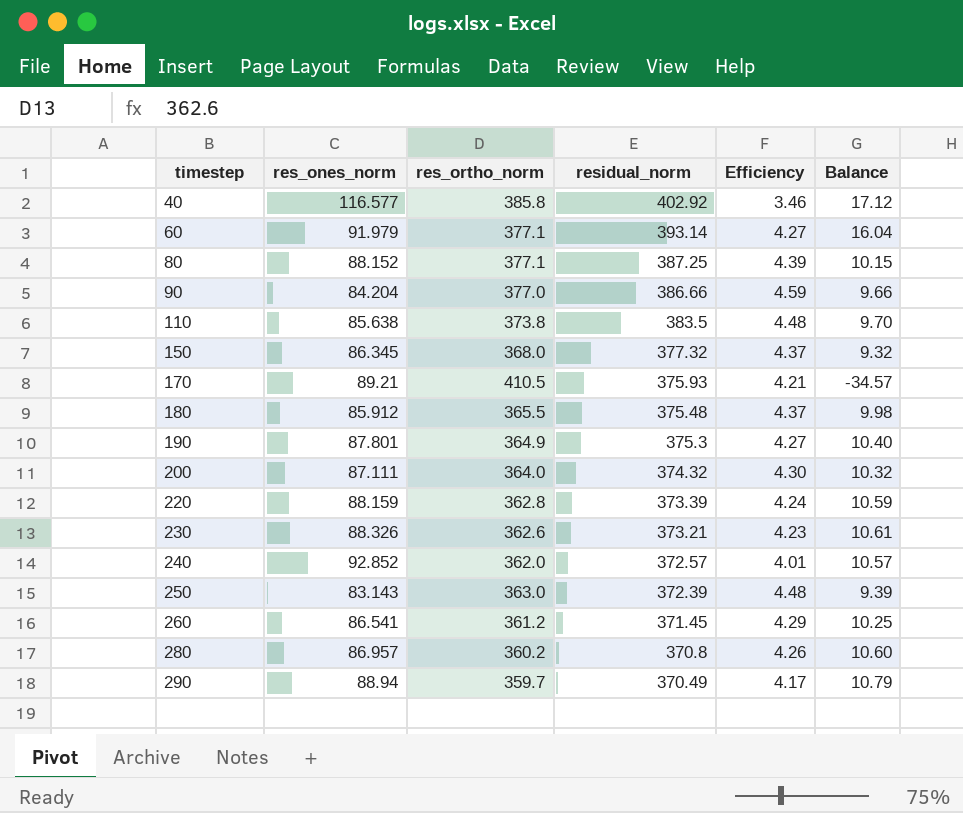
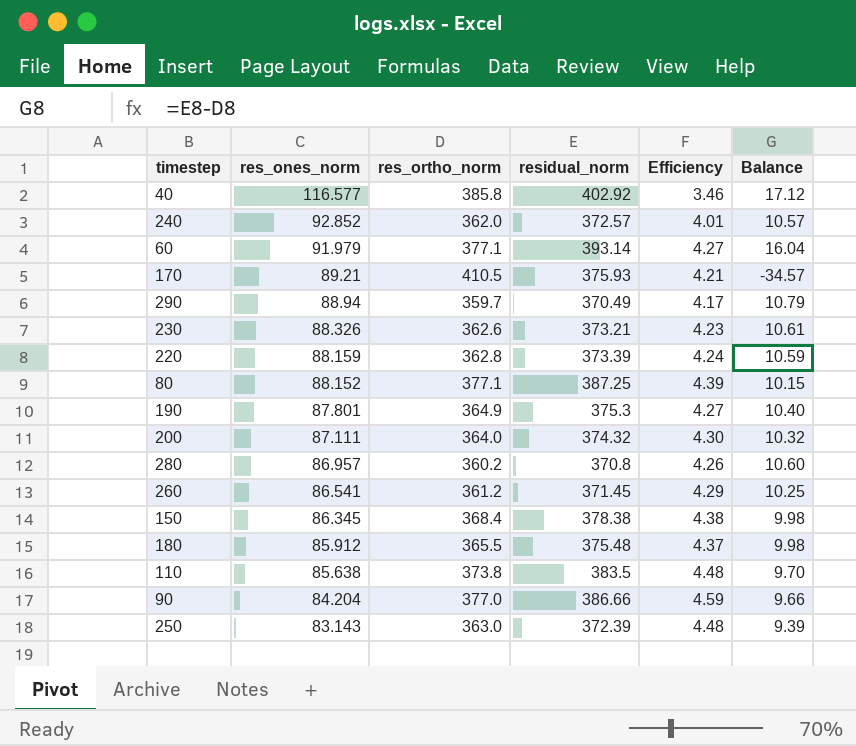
row order: timestep ascending -> res_ones_norm descending
150 | res_ortho_norm: 368.0 -> 368.4
150 | residual_norm: 377.32 -> 378.38
150 | Efficiency: 4.37 -> 4.38
150 | Balance: 9.32 -> 9.98

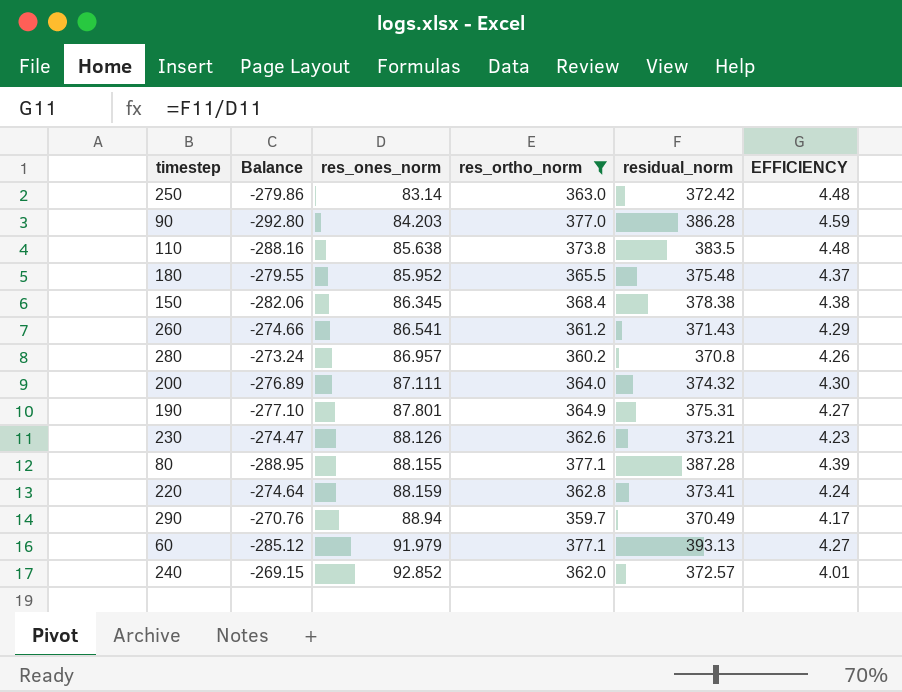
filter: none -> res_ortho_norm <= 377.1
row order: res_ones_norm descending -> res_ones_norm ascending
column Balance | formula: [residual_norm] - [res_ortho_norm] -> [res_ones_norm] - [res_ortho_norm]
column Balance | position: 6 -> 2
column name: Efficiency -> EFFICIENCY
250 | res_ones_norm: 83.143 -> 83.14
250 | residual_norm: 372.39 -> 372.42
90 | res_ones_norm: 84.204 -> 84.203
90 | residual_norm: 386.66 -> 386.28
180 | res_ones_norm: 85.912 -> 85.952
260 | residual_norm: 371.45 -> 371.43
190 | residual_norm: 375.3 -> 375.31
230 | res_ones_norm: 88.326 -> 88.126
80 | res_ones_norm: 88.152 -> 88.155
80 | residual_norm: 387.25 -> 387.28
220 | residual_norm: 373.39 -> 373.41
60 | residual_norm: 393.14 -> 393.13

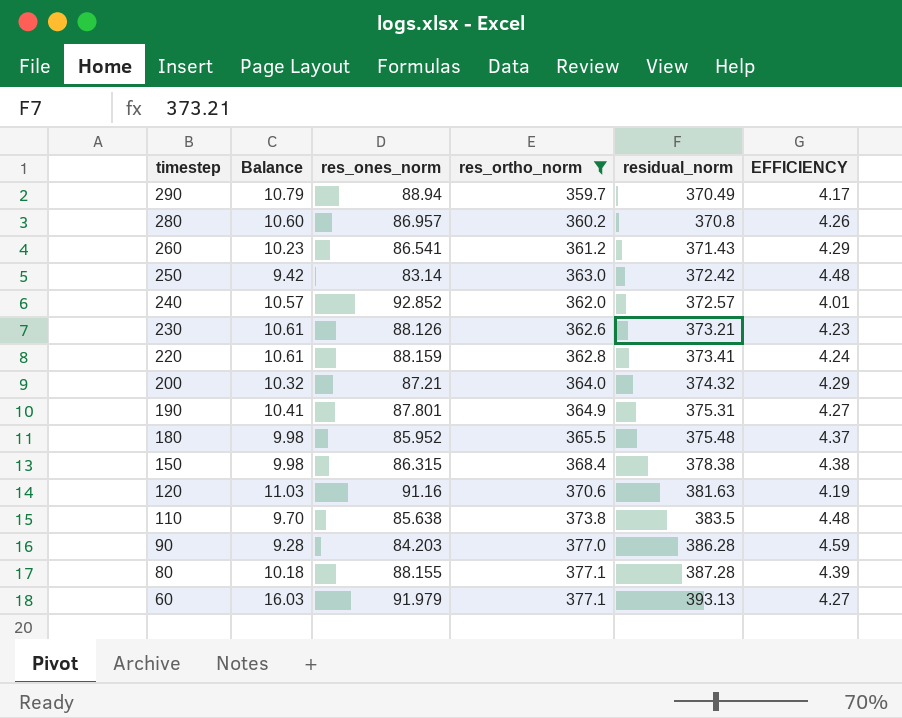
row order: res_ones_norm ascending -> timestep descending
column Balance | formula: [res_ones_norm] - [res_ortho_norm] -> [residual_norm] - [res_ortho_norm]
200 | res_ones_norm: 87.111 -> 87.21
200 | EFFICIENCY: 4.30 -> 4.29
150 | res_ones_norm: 86.345 -> 86.315
row 120: none -> 11.03 | 91.16 | 370.6 | 381.63 | 4.19

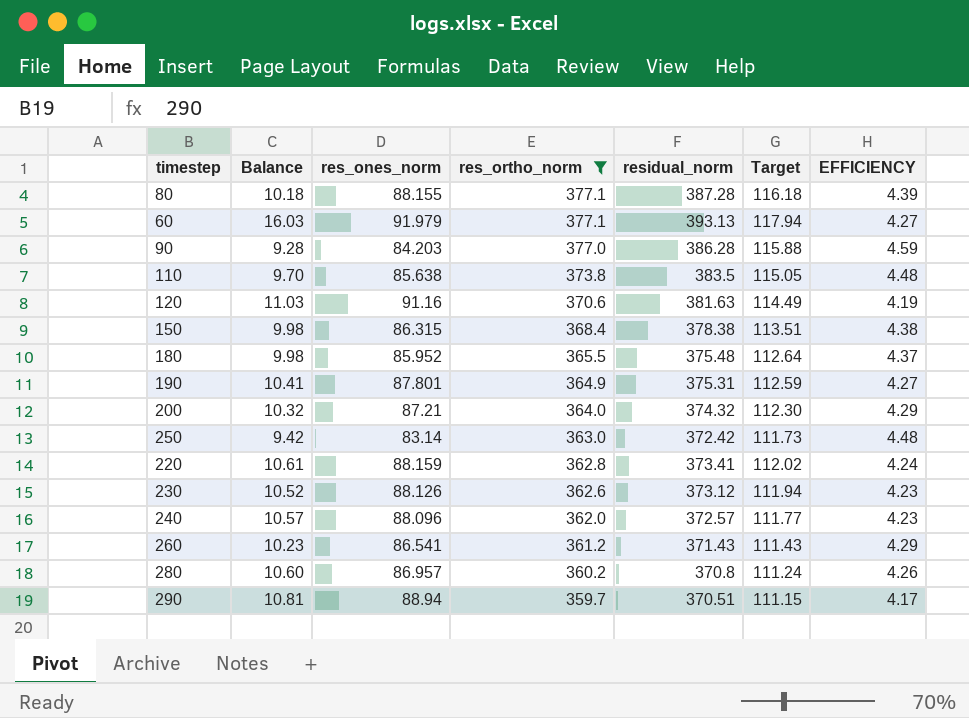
row order: timestep descending -> res_ortho_norm descending
column Target | formula: none -> [residual_norm] * 0.3
230 | Balance: 10.61 -> 10.52
230 | residual_norm: 373.21 -> 373.12
240 | res_ones_norm: 92.852 -> 88.096
240 | EFFICIENCY: 4.01 -> 4.23
290 | Balance: 10.79 -> 10.81
290 | residual_norm: 370.49 -> 370.51

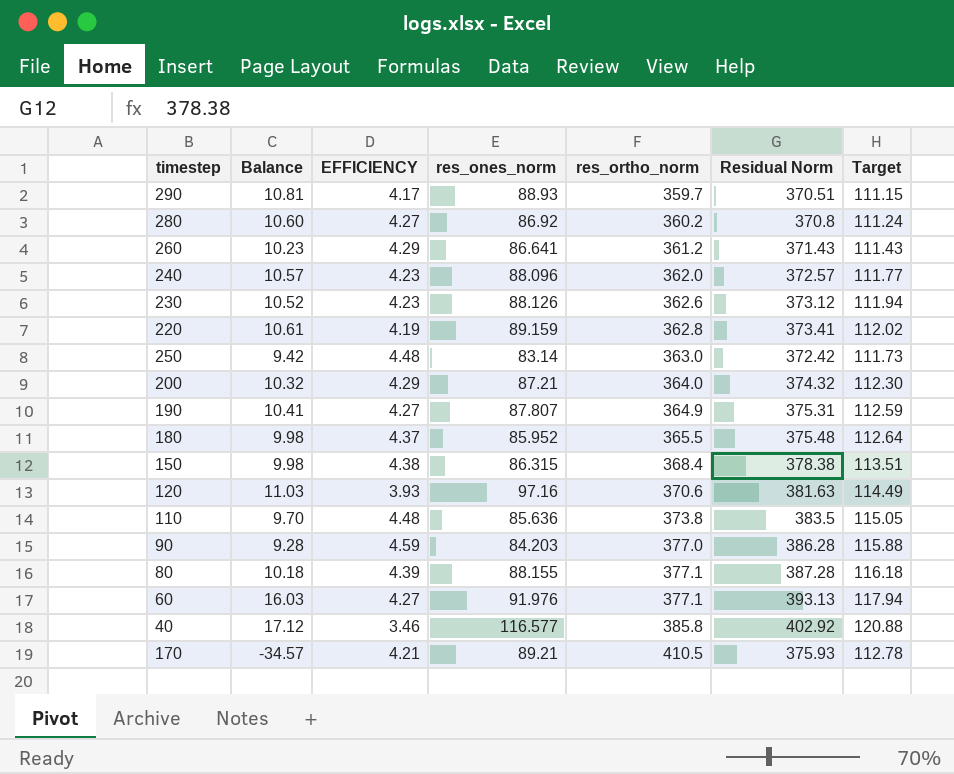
filter: res_ortho_norm <= 377.1 -> none
row order: res_ortho_norm descending -> res_ortho_norm ascending
column EFFICIENCY | position: 7 -> 3
column name: residual_norm -> Residual Norm
290 | res_ones_norm: 88.94 -> 88.93
280 | EFFICIENCY: 4.26 -> 4.27
280 | res_ones_norm: 86.957 -> 86.92
260 | res_ones_norm: 86.541 -> 86.641
220 | EFFICIENCY: 4.24 -> 4.19
220 | res_ones_norm: 88.159 -> 89.159
190 | res_ones_norm: 87.801 -> 87.807
120 | EFFICIENCY: 4.19 -> 3.93
120 | res_ones_norm: 91.16 -> 97.16
110 | res_ones_norm: 85.638 -> 85.636
60 | res_ones_norm: 91.979 -> 91.976

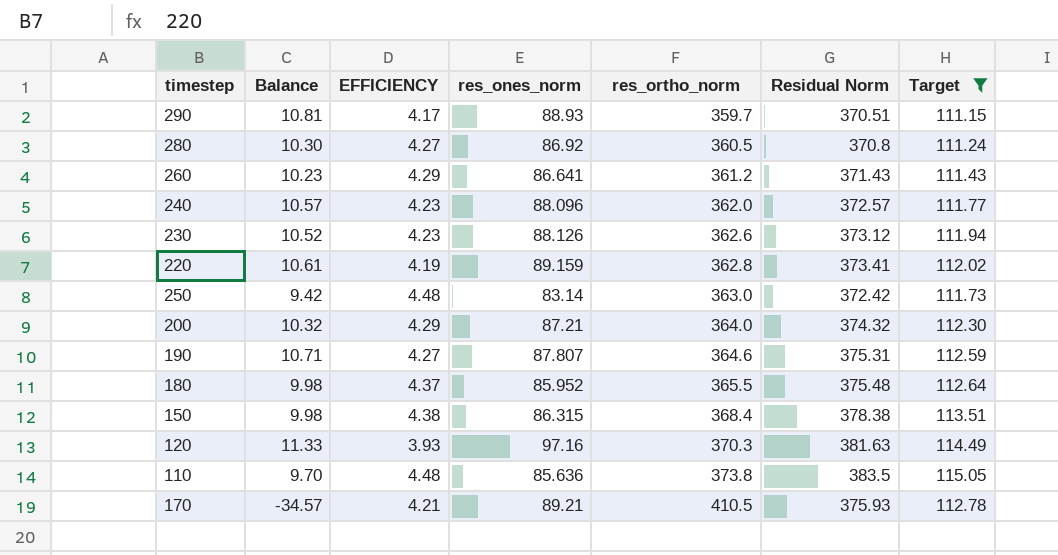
filter: none -> Target <= 115.05
280 | Balance: 10.60 -> 10.30
280 | res_ortho_norm: 360.2 -> 360.5
190 | Balance: 10.41 -> 10.71
190 | res_ortho_norm: 364.9 -> 364.6
120 | Balance: 11.03 -> 11.33
120 | res_ortho_norm: 370.6 -> 370.3

